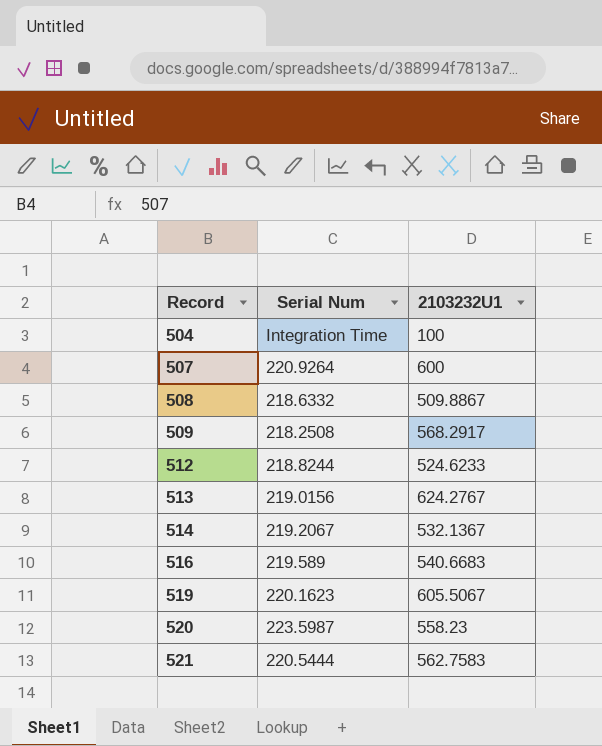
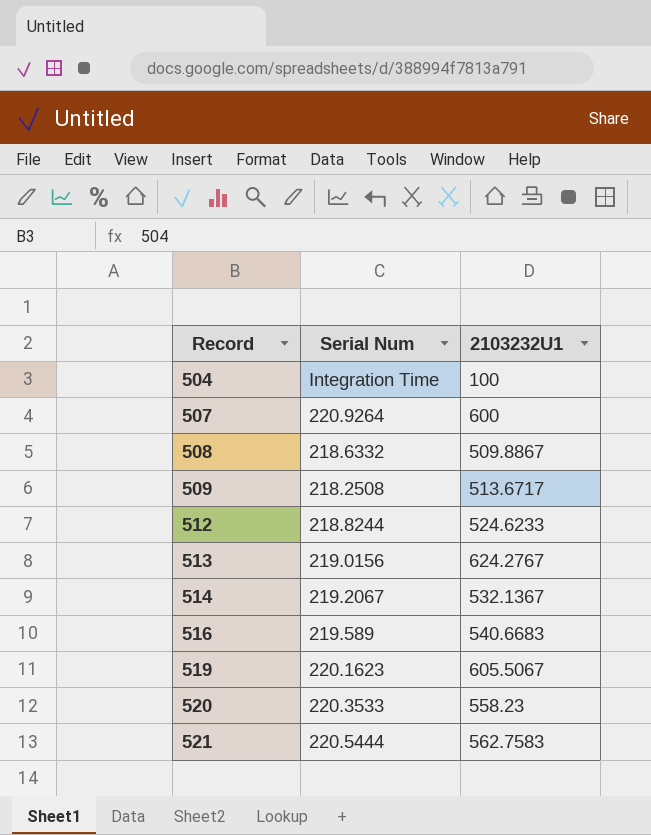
509 | 2103232U1: 568.2917 -> 513.6717
520 | Serial Num: 223.5987 -> 220.3533

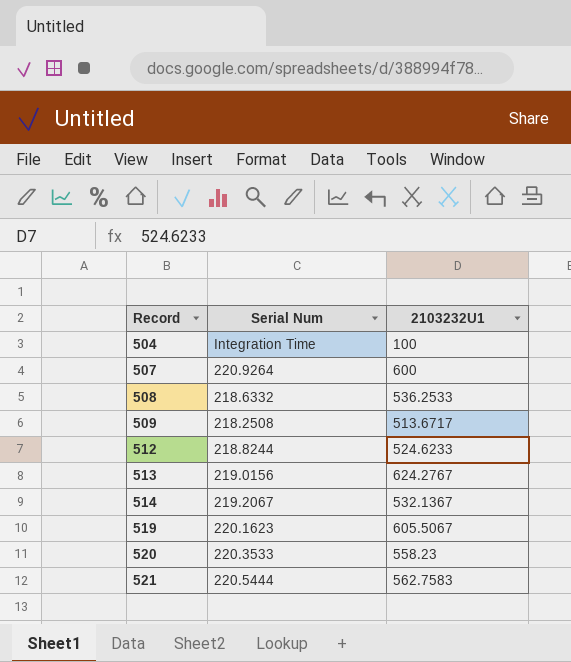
row 516: 219.589 | 540.6683 -> none
508 | 2103232U1: 509.8867 -> 536.2533

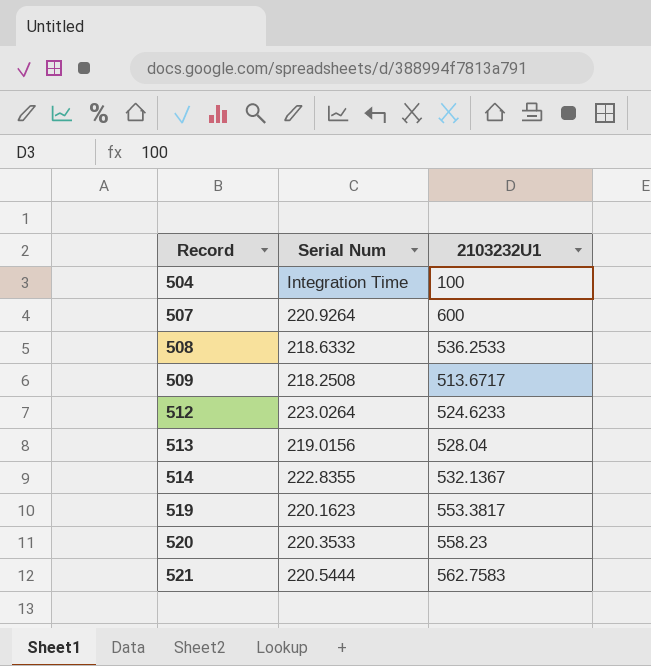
512 | Serial Num: 218.8244 -> 223.0264
513 | 2103232U1: 624.2767 -> 528.04
514 | Serial Num: 219.2067 -> 222.8355
519 | 2103232U1: 605.5067 -> 553.3817

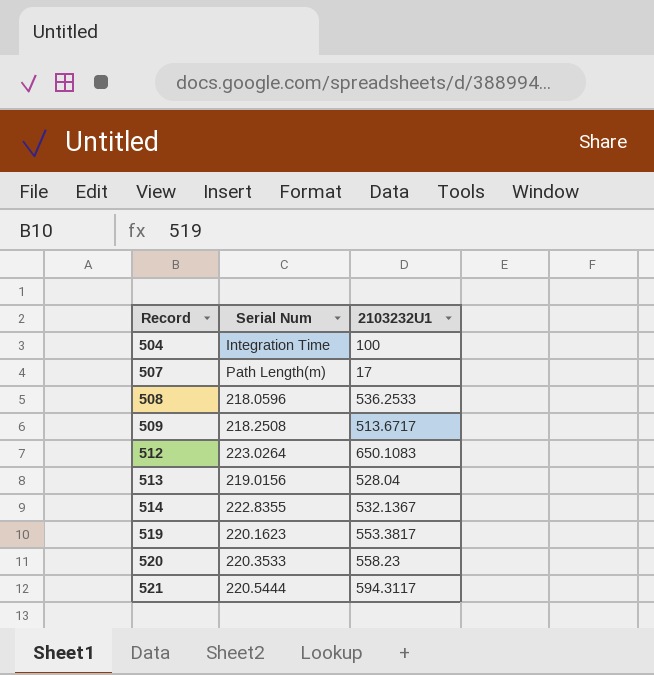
507 | Serial Num: 220.9264 -> Path Length(m)
507 | 2103232U1: 600 -> 17
508 | Serial Num: 218.6332 -> 218.0596
512 | 2103232U1: 524.6233 -> 650.1083
521 | 2103232U1: 562.7583 -> 594.3117

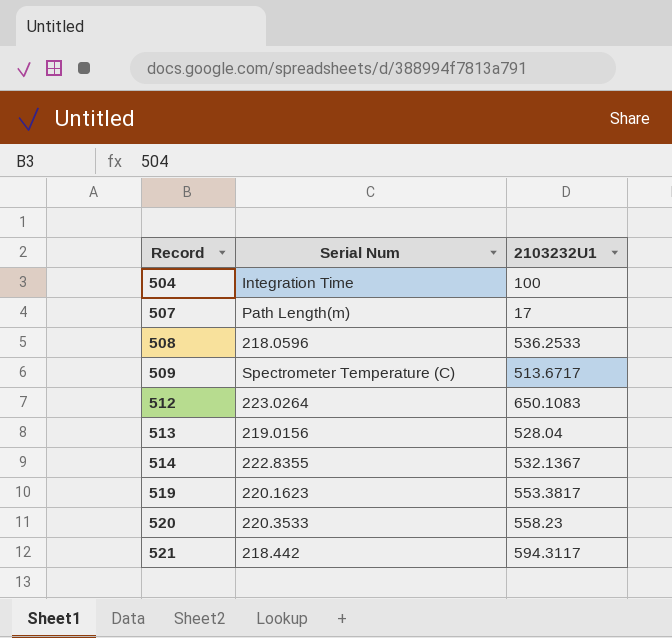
509 | Serial Num: 218.2508 -> Spectrometer Temperature (C)
521 | Serial Num: 220.5444 -> 218.442

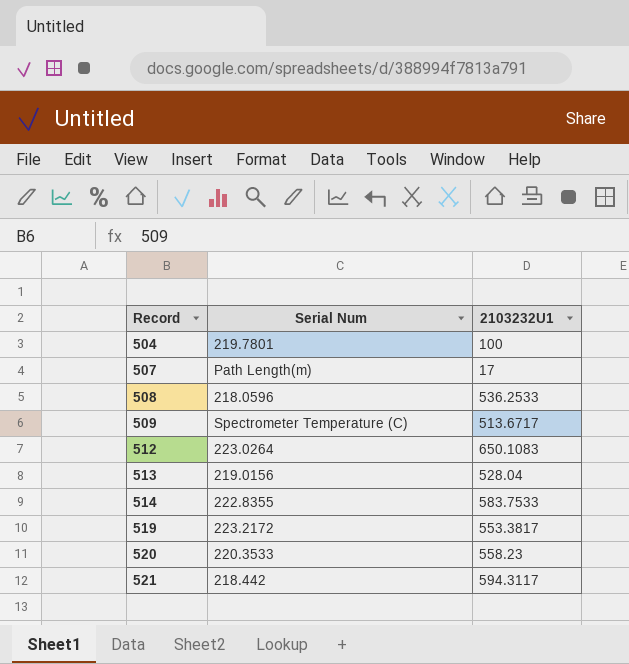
504 | Serial Num: Integration Time -> 219.7801
514 | 2103232U1: 532.1367 -> 583.7533
519 | Serial Num: 220.1623 -> 223.2172

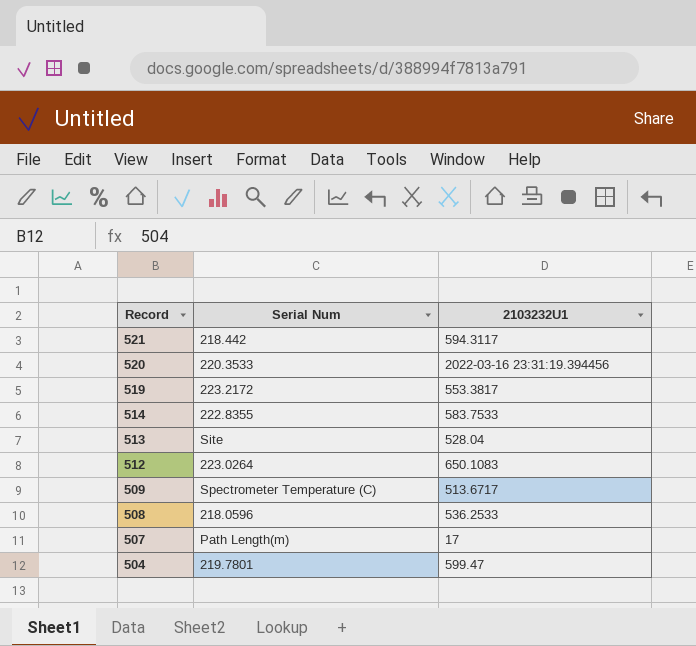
row order: Record ascending -> Record descending
520 | 2103232U1: 558.23 -> 2022-03-16 23:31:19.394456
513 | Serial Num: 219.0156 -> Site
504 | 2103232U1: 100 -> 599.47

